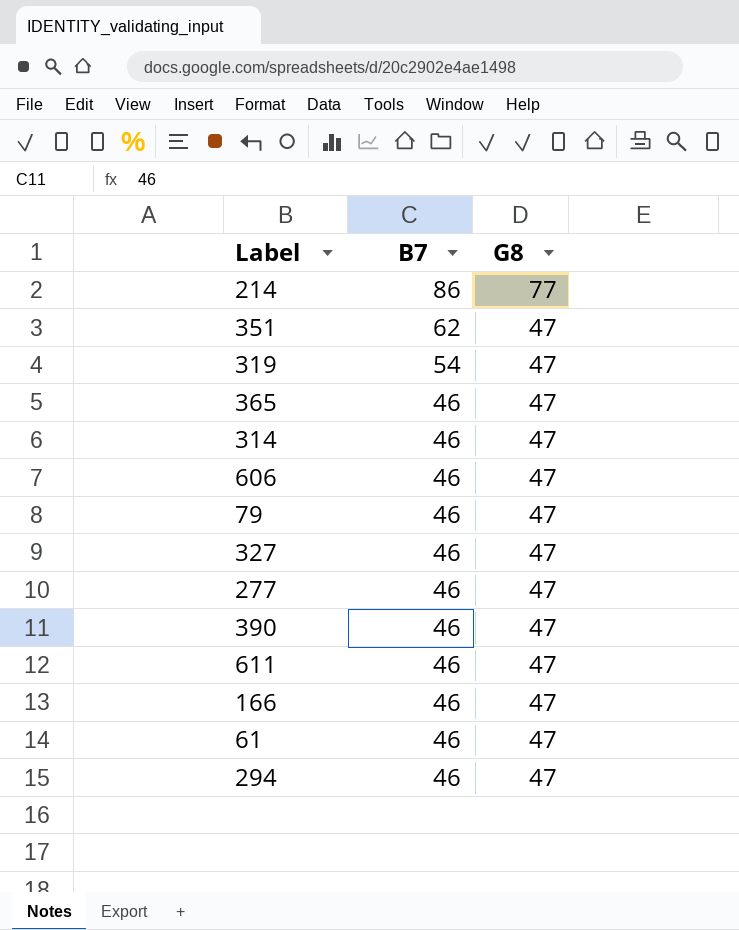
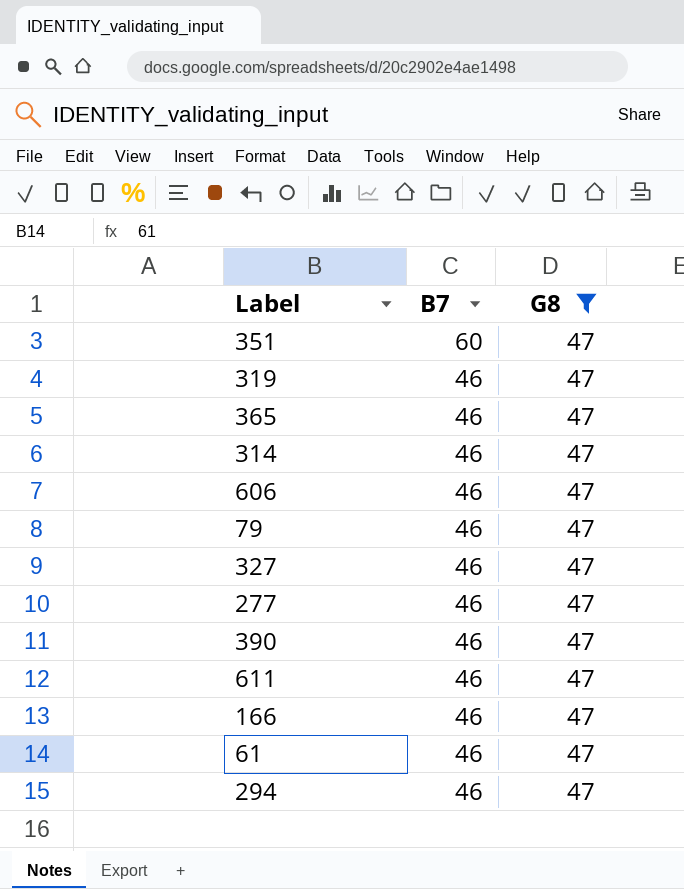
filter: none -> G8 = 47
351 | B7: 62 -> 60
319 | B7: 54 -> 46

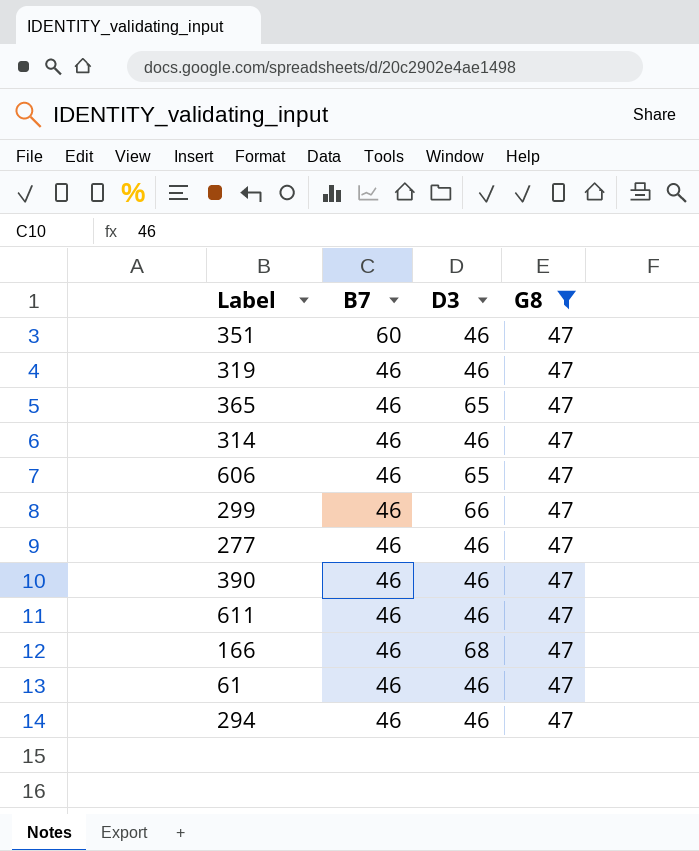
column D3 | position: none -> 3
row 79: 46 | 47 -> none
row 327: 46 | 47 -> none
row 299: none -> 46 | 66 | 47

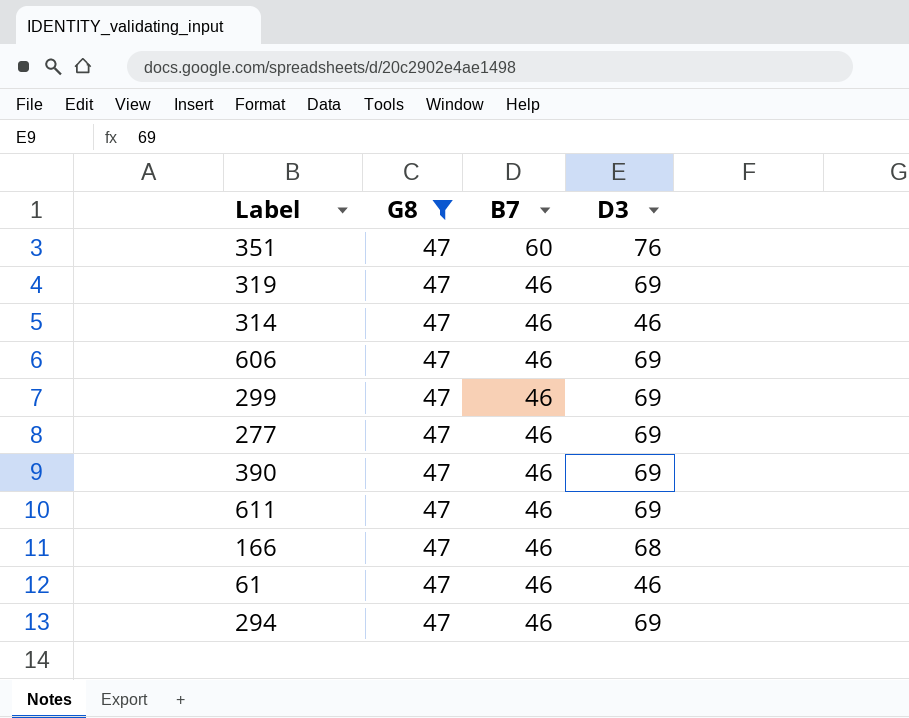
column G8 | position: 4 -> 2
row 365: 46 | 65 | 47 -> none
351 | D3: 46 -> 76
319 | D3: 46 -> 69
606 | D3: 65 -> 69
299 | D3: 66 -> 69
277 | D3: 46 -> 69
390 | D3: 46 -> 69
611 | D3: 46 -> 69
294 | D3: 46 -> 69

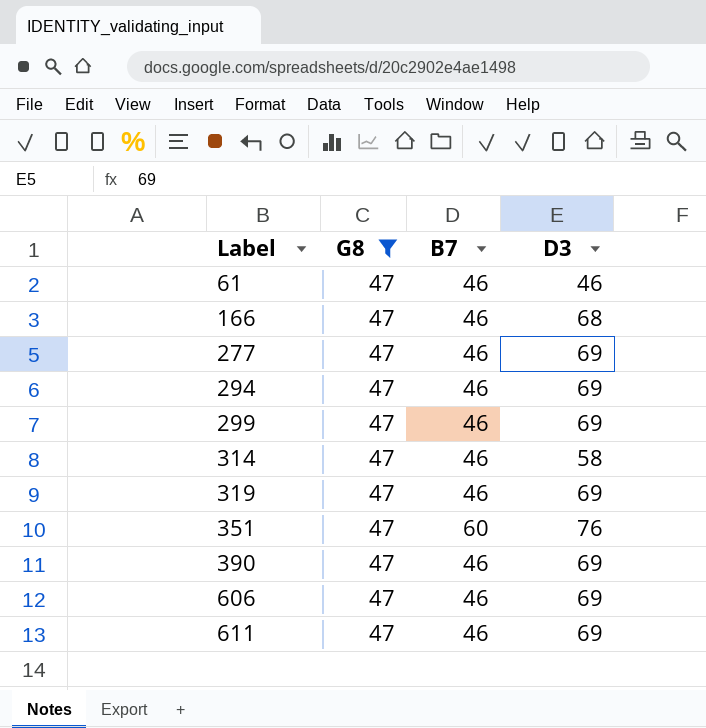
row order: B7 descending -> Label ascending
314 | D3: 46 -> 58

